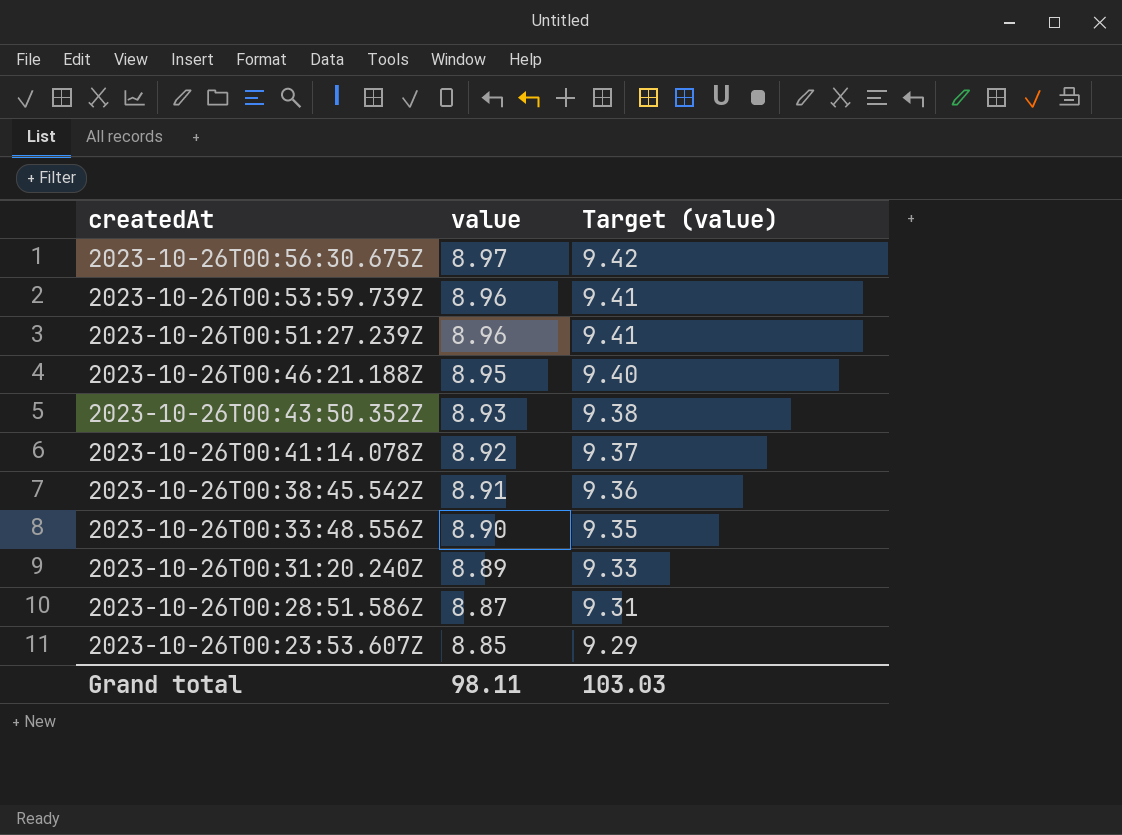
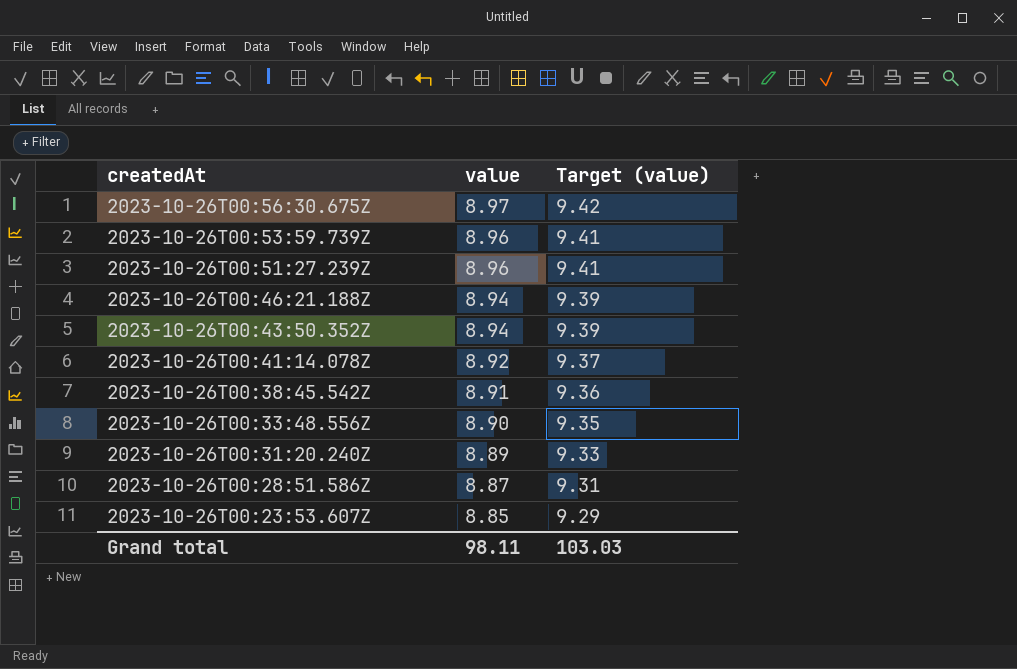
2023-10-26T00:46:21.188Z | value: 8.95 -> 8.94
2023-10-26T00:46:21.188Z | Target (value): 9.40 -> 9.39
2023-10-26T00:43:50.352Z | value: 8.93 -> 8.94
2023-10-26T00:43:50.352Z | Target (value): 9.38 -> 9.39

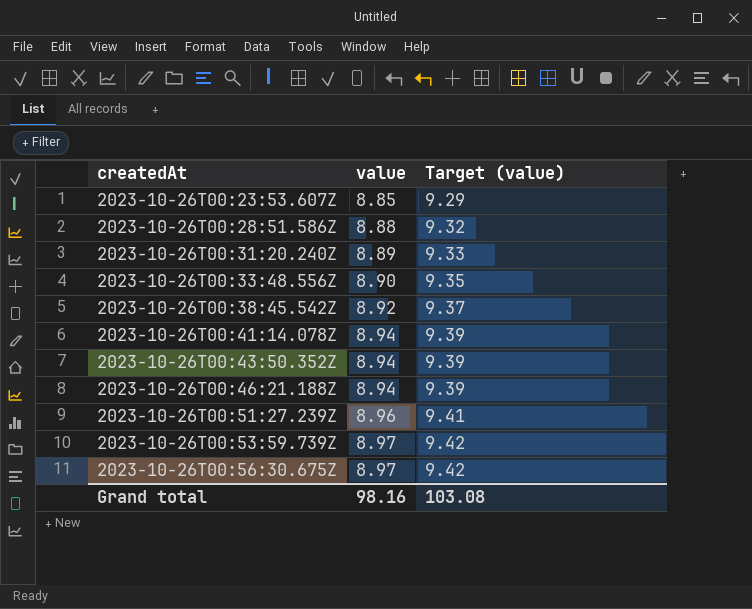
row order: createdAt descending -> createdAt ascending
2023-10-26T00:28:51.586Z | value: 8.87 -> 8.88
2023-10-26T00:28:51.586Z | Target (value): 9.31 -> 9.32
2023-10-26T00:38:45.542Z | value: 8.91 -> 8.92
2023-10-26T00:38:45.542Z | Target (value): 9.36 -> 9.37
2023-10-26T00:41:14.078Z | value: 8.92 -> 8.94
2023-10-26T00:41:14.078Z | Target (value): 9.37 -> 9.39
2023-10-26T00:53:59.739Z | value: 8.96 -> 8.97
2023-10-26T00:53:59.739Z | Target (value): 9.41 -> 9.42
Grand total | value: 98.11 -> 98.16
Grand total | Target (value): 103.03 -> 103.08

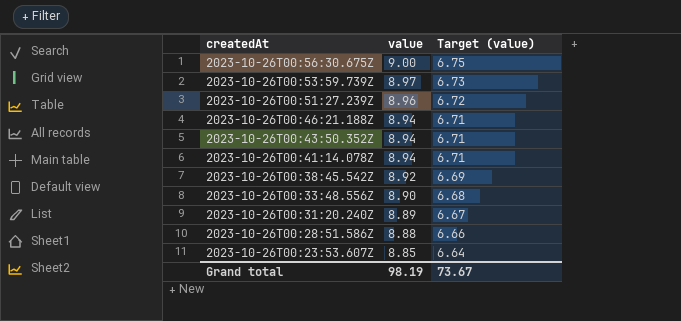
row order: createdAt ascending -> createdAt descending
column Target (value) | formula: [value] * 1.05 -> [value] * 0.75
2023-10-26T00:56:30.675Z | value: 8.97 -> 9.00
Grand total | value: 98.16 -> 98.19
Grand total | Target (value): 103.08 -> 73.67

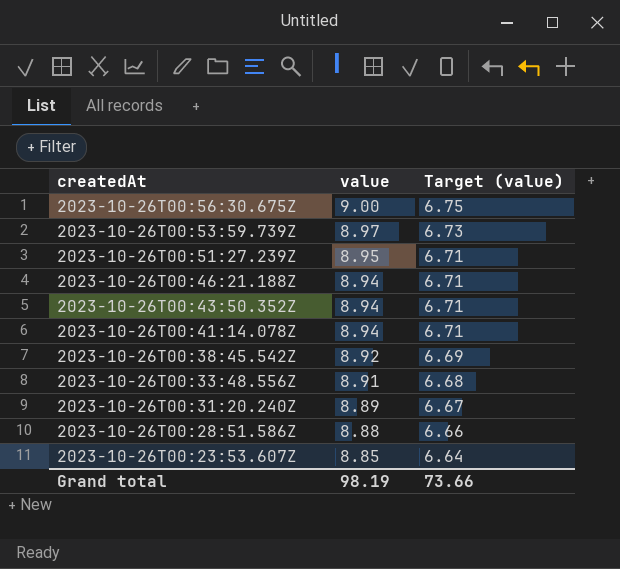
2023-10-26T00:51:27.239Z | value: 8.96 -> 8.95
2023-10-26T00:51:27.239Z | Target (value): 6.72 -> 6.71
2023-10-26T00:33:48.556Z | value: 8.90 -> 8.91
Grand total | Target (value): 73.67 -> 73.66

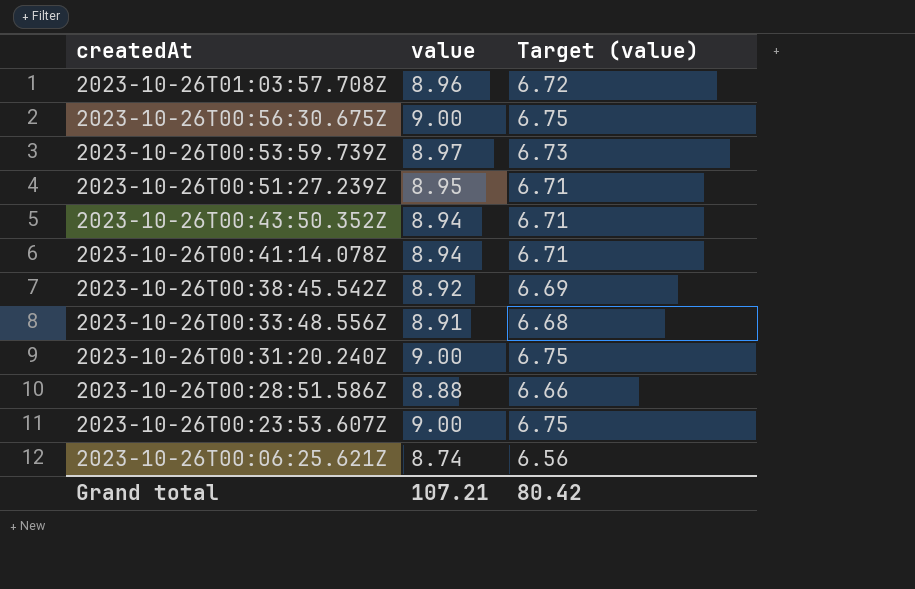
row 2023-10-26T00:46:21.188Z: 8.94 | 6.71 -> none
row 2023-10-26T01:03:57.708Z: none -> 8.96 | 6.72
2023-10-26T00:31:20.240Z | value: 8.89 -> 9.00
2023-10-26T00:31:20.240Z | Target (value): 6.67 -> 6.75
2023-10-26T00:23:53.607Z | value: 8.85 -> 9.00
2023-10-26T00:23:53.607Z | Target (value): 6.64 -> 6.75
row 2023-10-26T00:06:25.621Z: none -> 8.74 | 6.56
Grand total | value: 98.19 -> 107.21
Grand total | Target (value): 73.66 -> 80.42

